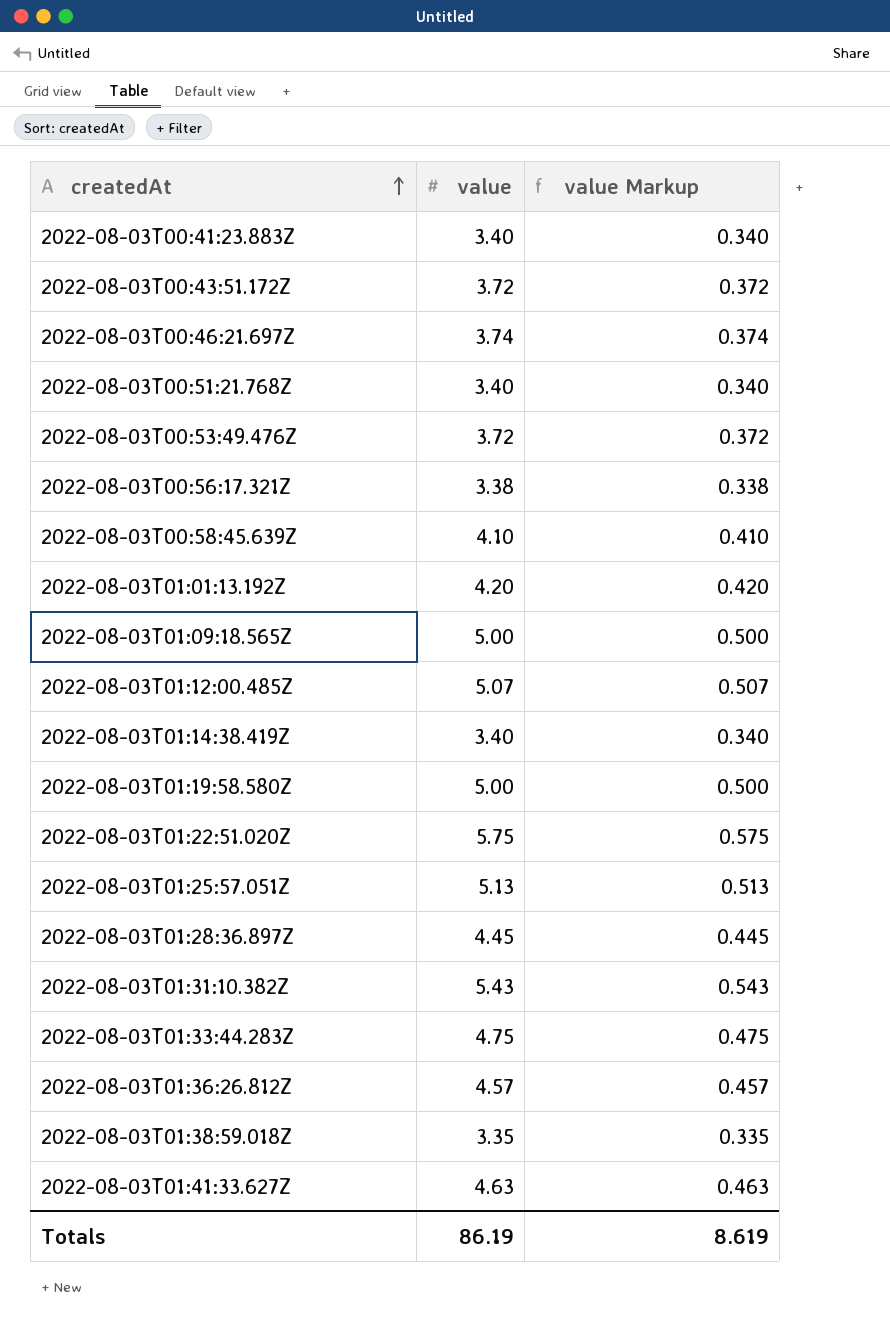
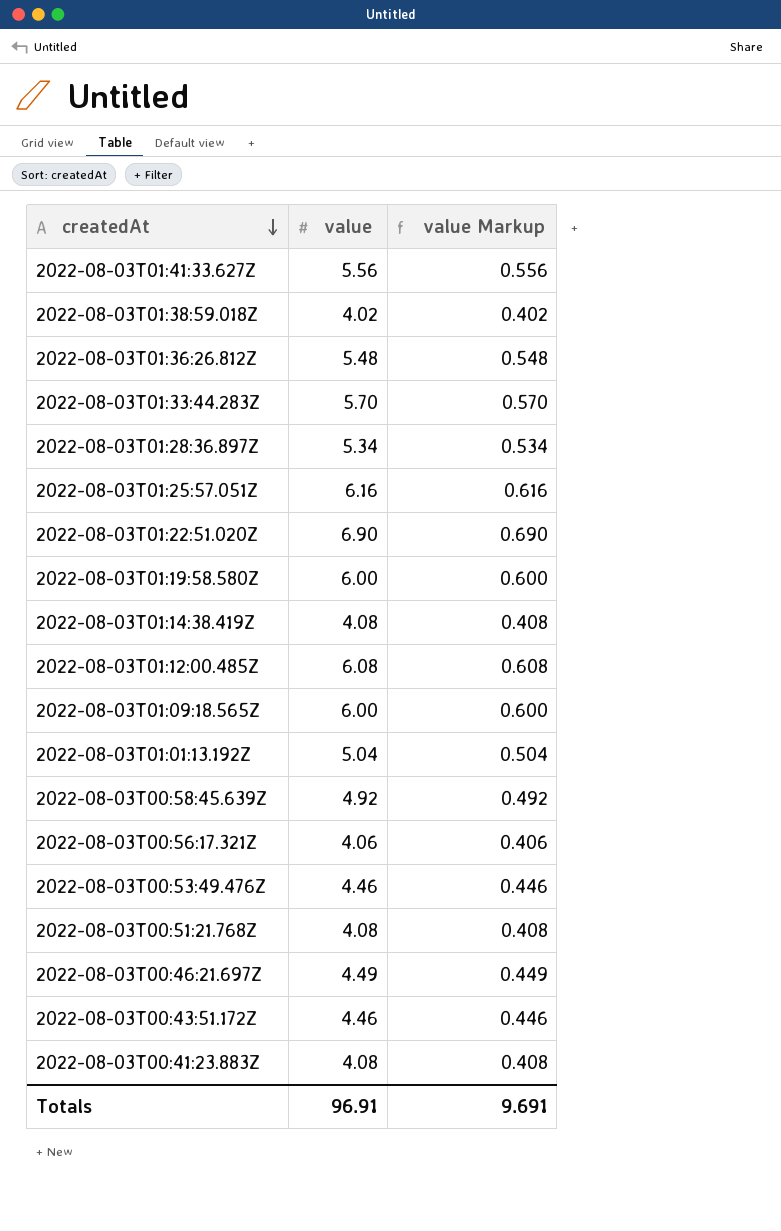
row order: createdAt ascending -> createdAt descending
row 2022-08-03T01:31:10.382Z: 5.43 | 0.543 -> none
2022-08-03T01:41:33.627Z | value: 4.63 -> 5.56
2022-08-03T01:41:33.627Z | value Markup: 0.463 -> 0.556
2022-08-03T01:38:59.018Z | value: 3.35 -> 4.02
2022-08-03T01:38:59.018Z | value Markup: 0.335 -> 0.402
2022-08-03T01:36:26.812Z | value: 4.57 -> 5.48
2022-08-03T01:36:26.812Z | value Markup: 0.457 -> 0.548
2022-08-03T01:33:44.283Z | value: 4.75 -> 5.70
2022-08-03T01:33:44.283Z | value Markup: 0.475 -> 0.570
2022-08-03T01:28:36.897Z | value: 4.45 -> 5.34
2022-08-03T01:28:36.897Z | value Markup: 0.445 -> 0.534
2022-08-03T01:25:57.051Z | value: 5.13 -> 6.16
2022-08-03T01:25:57.051Z | value Markup: 0.513 -> 0.616
2022-08-03T01:22:51.020Z | value: 5.75 -> 6.90
2022-08-03T01:22:51.020Z | value Markup: 0.575 -> 0.690
2022-08-03T01:19:58.580Z | value: 5.00 -> 6.00
2022-08-03T01:19:58.580Z | value Markup: 0.500 -> 0.600
2022-08-03T01:14:38.419Z | value: 3.40 -> 4.08
2022-08-03T01:14:38.419Z | value Markup: 0.340 -> 0.408
2022-08-03T01:12:00.485Z | value: 5.07 -> 6.08
2022-08-03T01:12:00.485Z | value Markup: 0.507 -> 0.608
2022-08-03T01:09:18.565Z | value: 5.00 -> 6.00
2022-08-03T01:09:18.565Z | value Markup: 0.500 -> 0.600
2022-08-03T01:01:13.192Z | value: 4.20 -> 5.04
2022-08-03T01:01:13.192Z | value Markup: 0.420 -> 0.504
2022-08-03T00:58:45.639Z | value: 4.10 -> 4.92
2022-08-03T00:58:45.639Z | value Markup: 0.410 -> 0.492
2022-08-03T00:56:17.321Z | value: 3.38 -> 4.06
2022-08-03T00:56:17.321Z | value Markup: 0.338 -> 0.406
2022-08-03T00:53:49.476Z | value: 3.72 -> 4.46
2022-08-03T00:53:49.476Z | value Markup: 0.372 -> 0.446
2022-08-03T00:51:21.768Z | value: 3.40 -> 4.08
2022-08-03T00:51:21.768Z | value Markup: 0.340 -> 0.408
2022-08-03T00:46:21.697Z | value: 3.74 -> 4.49
2022-08-03T00:46:21.697Z | value Markup: 0.374 -> 0.449
2022-08-03T00:43:51.172Z | value: 3.72 -> 4.46
2022-08-03T00:43:51.172Z | value Markup: 0.372 -> 0.446
2022-08-03T00:41:23.883Z | value: 3.40 -> 4.08
2022-08-03T00:41:23.883Z | value Markup: 0.340 -> 0.408
Totals | value: 86.19 -> 96.91
Totals | value Markup: 8.619 -> 9.691

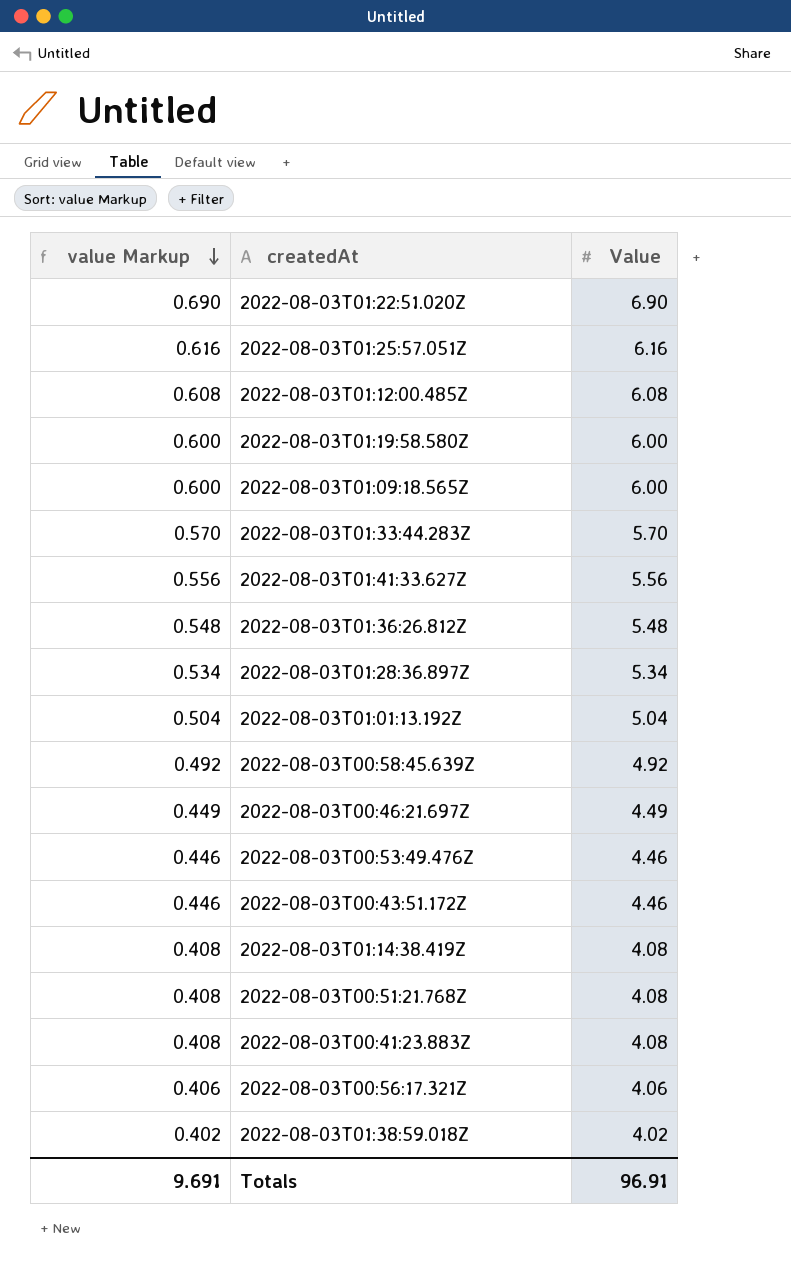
row order: createdAt descending -> value Markup descending
column value Markup | position: 3 -> 1
column name: value -> Value

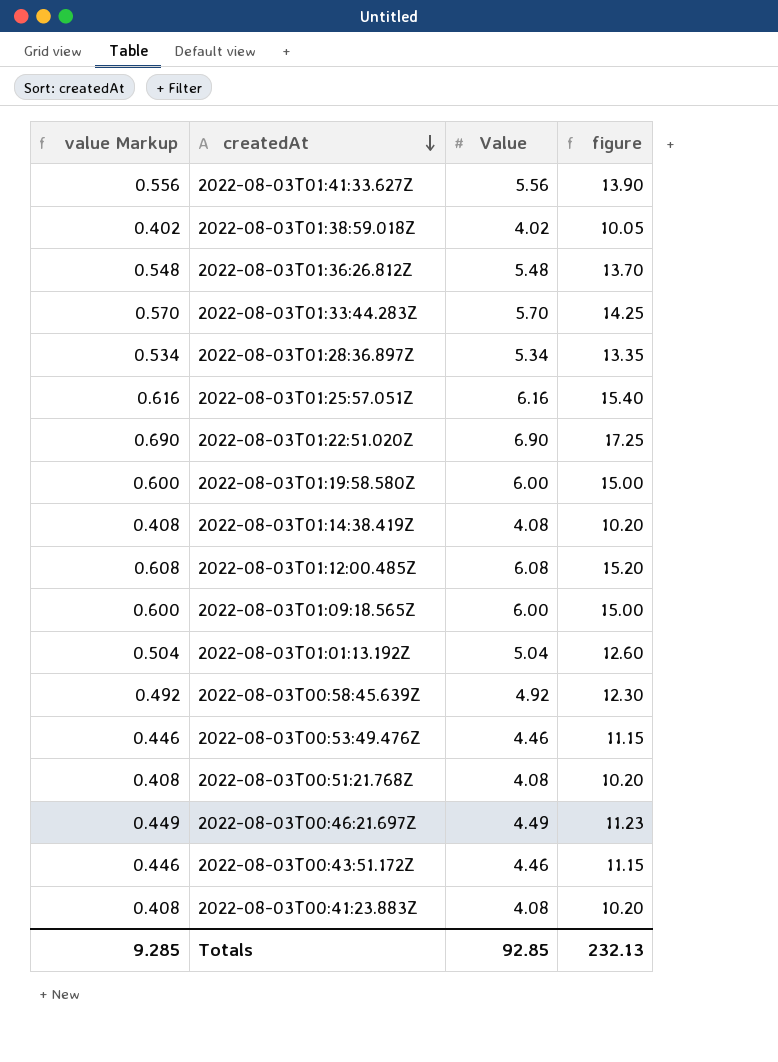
row order: value Markup descending -> createdAt descending
column figure | formula: none -> [Value] * 2.5
row 2022-08-03T00:56:17.321Z: 0.406 | 4.06 -> none
Totals | value Markup: 9.691 -> 9.285
Totals | Value: 96.91 -> 92.85

